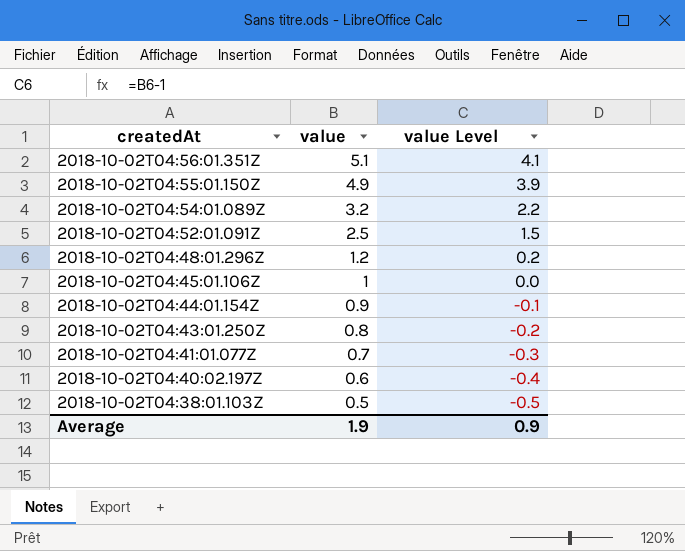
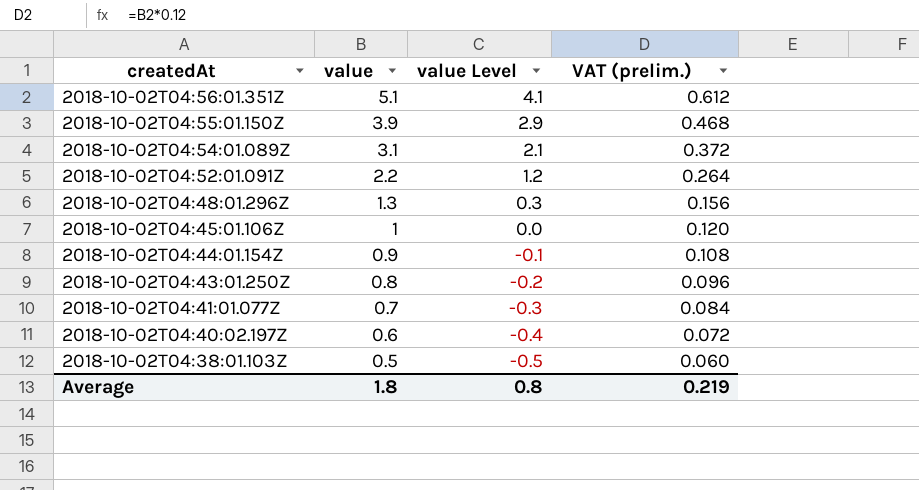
column VAT (prelim.) | formula: none -> [value] * 0.12
2018-10-02T04:55:01.150Z | value: 4.9 -> 3.9
2018-10-02T04:55:01.150Z | value Level: 3.9 -> 2.9
2018-10-02T04:54:01.089Z | value: 3.2 -> 3.1
2018-10-02T04:54:01.089Z | value Level: 2.2 -> 2.1
2018-10-02T04:52:01.091Z | value: 2.5 -> 2.2
2018-10-02T04:52:01.091Z | value Level: 1.5 -> 1.2
2018-10-02T04:48:01.296Z | value: 1.2 -> 1.3
2018-10-02T04:48:01.296Z | value Level: 0.2 -> 0.3
Average | value: 1.9 -> 1.8
Average | value Level: 0.9 -> 0.8

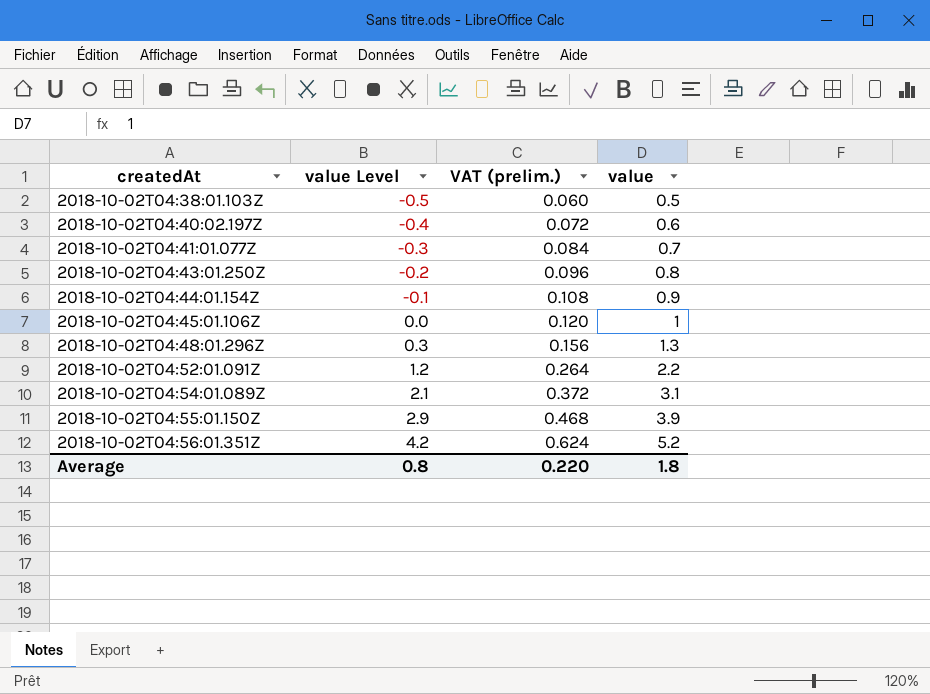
row order: createdAt descending -> createdAt ascending
column value | position: 2 -> 4
2018-10-02T04:56:01.351Z | value Level: 4.1 -> 4.2
2018-10-02T04:56:01.351Z | VAT (prelim.): 0.612 -> 0.624
2018-10-02T04:56:01.351Z | value: 5.1 -> 5.2
Average | VAT (prelim.): 0.219 -> 0.220

